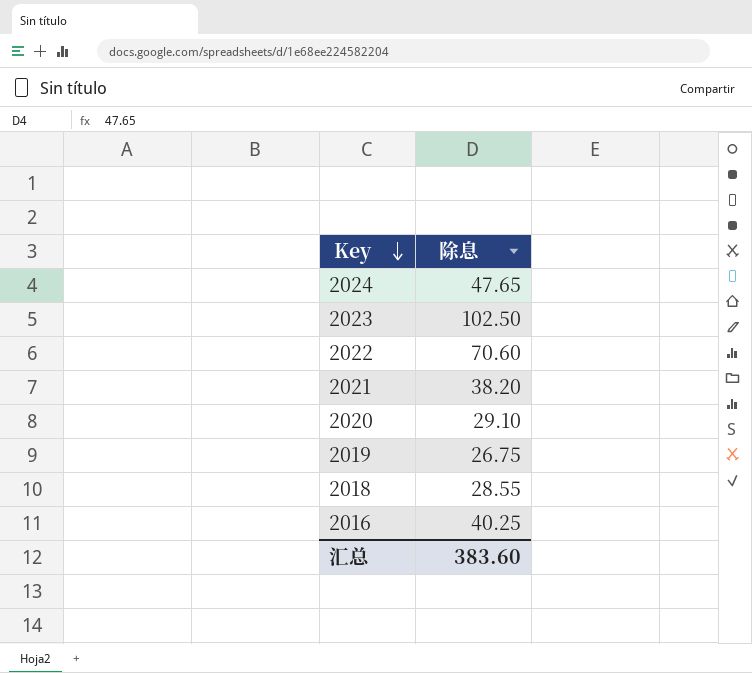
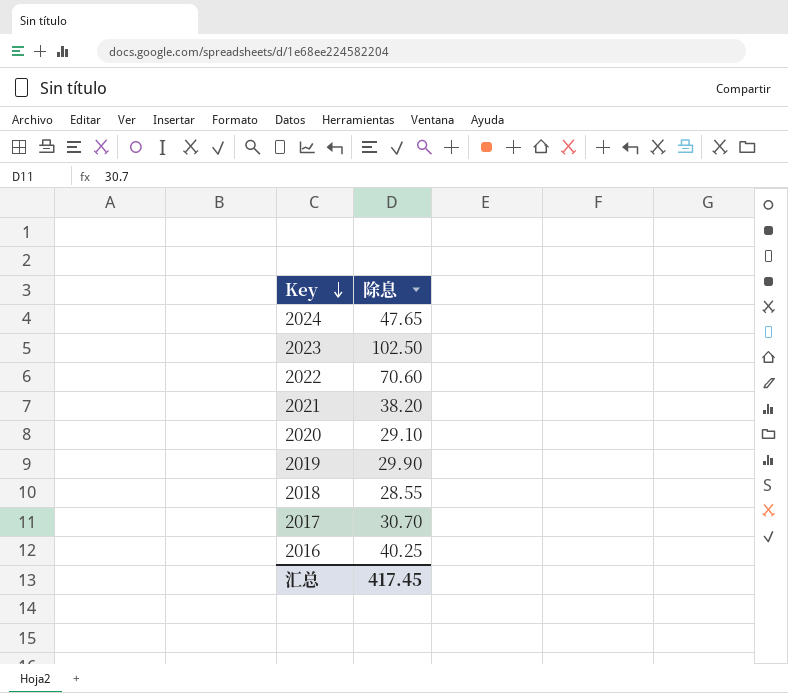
2019 | 除息: 26.75 -> 29.90
row 2017: none -> 30.70
汇总 | 除息: 383.60 -> 417.45

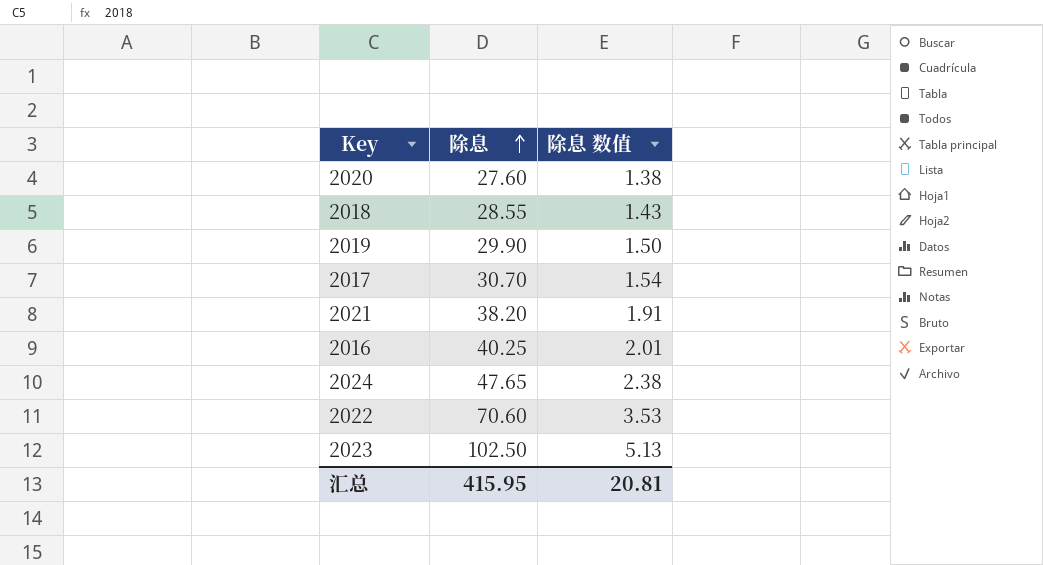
row order: Key descending -> 除息 ascending
column 除息 数值 | formula: none -> [除息] * 0.05
2020 | 除息: 29.10 -> 27.60
汇总 | 除息: 417.45 -> 415.95

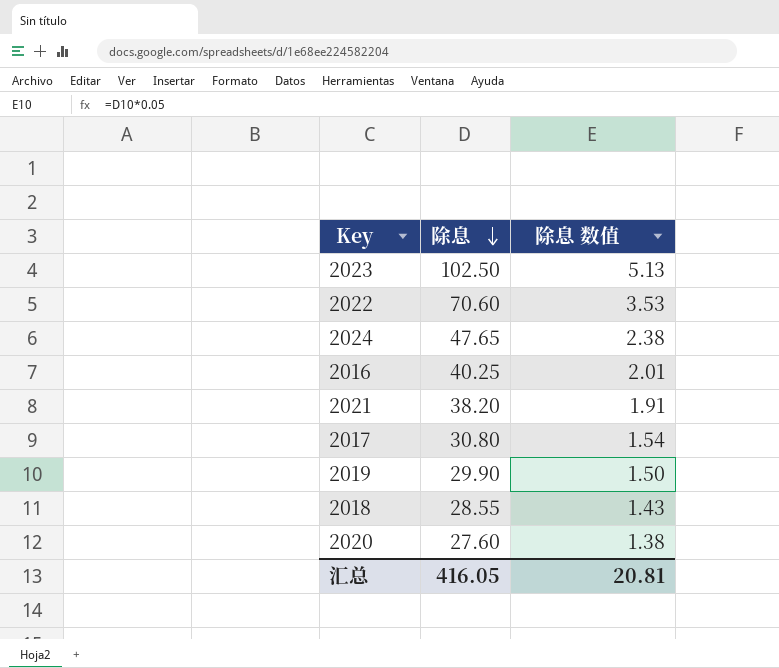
row order: 除息 ascending -> 除息 descending
2017 | 除息: 30.70 -> 30.80
汇总 | 除息: 415.95 -> 416.05

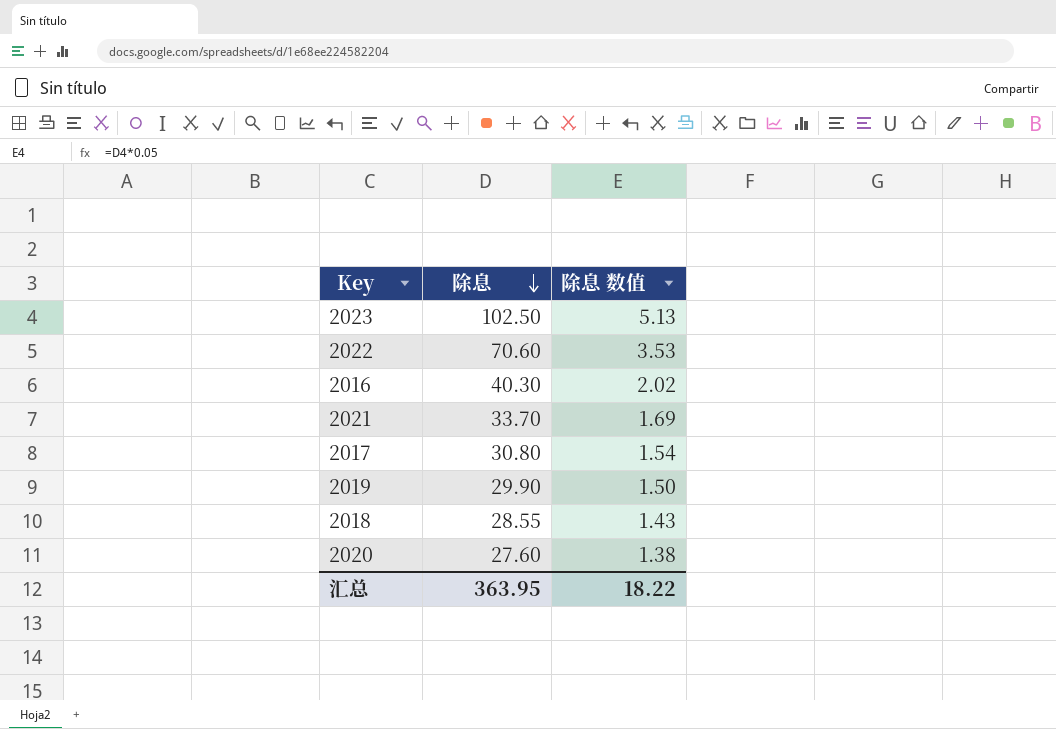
row 2024: 47.65 | 2.38 -> none
2016 | 除息: 40.25 -> 40.30
2016 | 除息 数值: 2.01 -> 2.02
2021 | 除息: 38.20 -> 33.70
2021 | 除息 数值: 1.91 -> 1.69
汇总 | 除息: 416.05 -> 363.95
汇总 | 除息 数值: 20.81 -> 18.22

